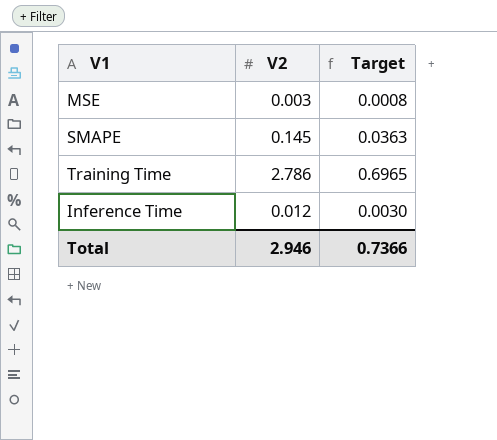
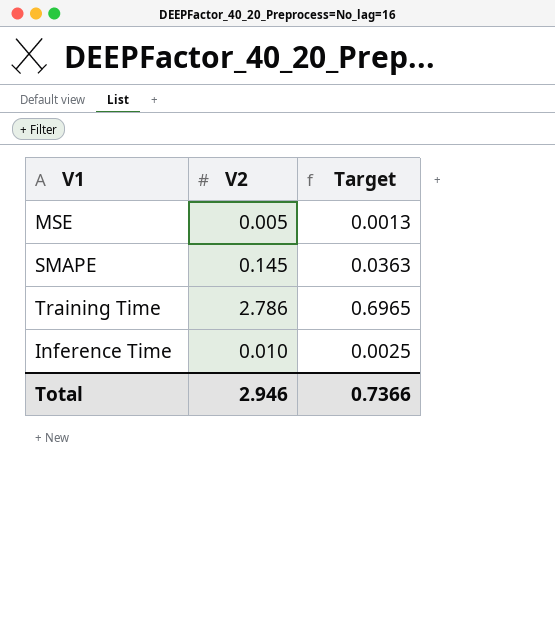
MSE | V2: 0.003 -> 0.005
MSE | Target: 0.0008 -> 0.0013
Inference Time | V2: 0.012 -> 0.010
Inference Time | Target: 0.0030 -> 0.0025

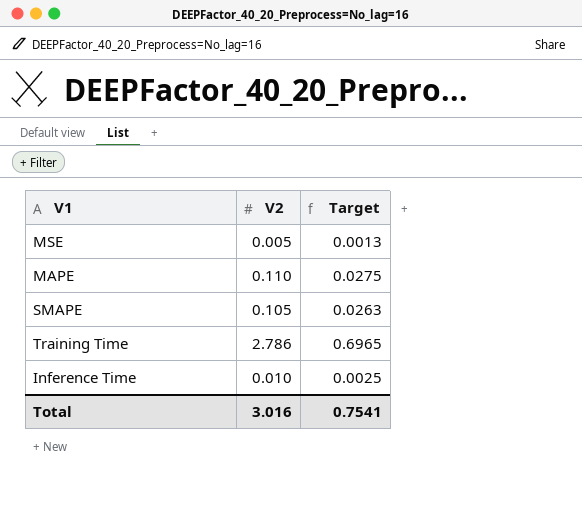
row MAPE: none -> 0.110 | 0.0275
SMAPE | V2: 0.145 -> 0.105
SMAPE | Target: 0.0363 -> 0.0263
Total | V2: 2.946 -> 3.016
Total | Target: 0.7366 -> 0.7541

